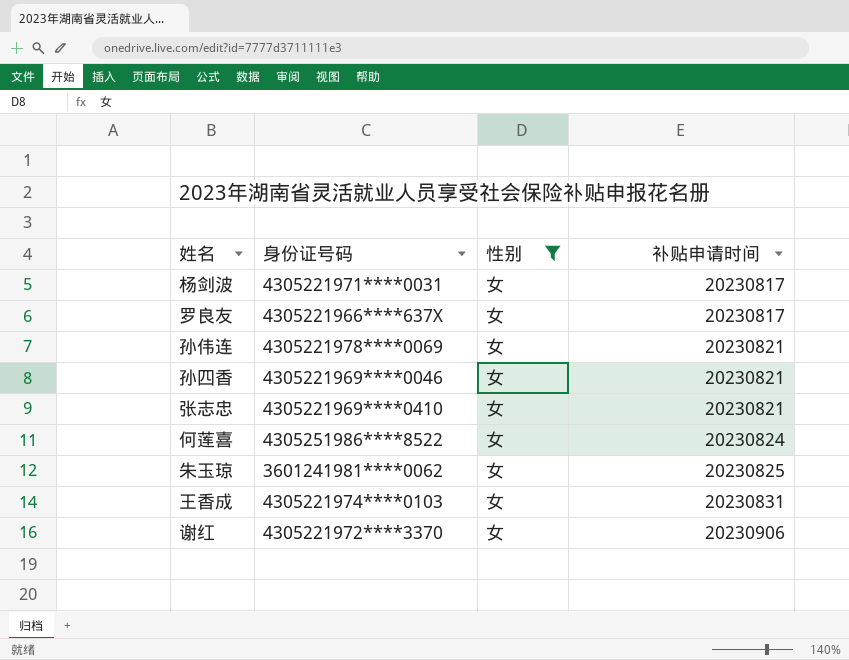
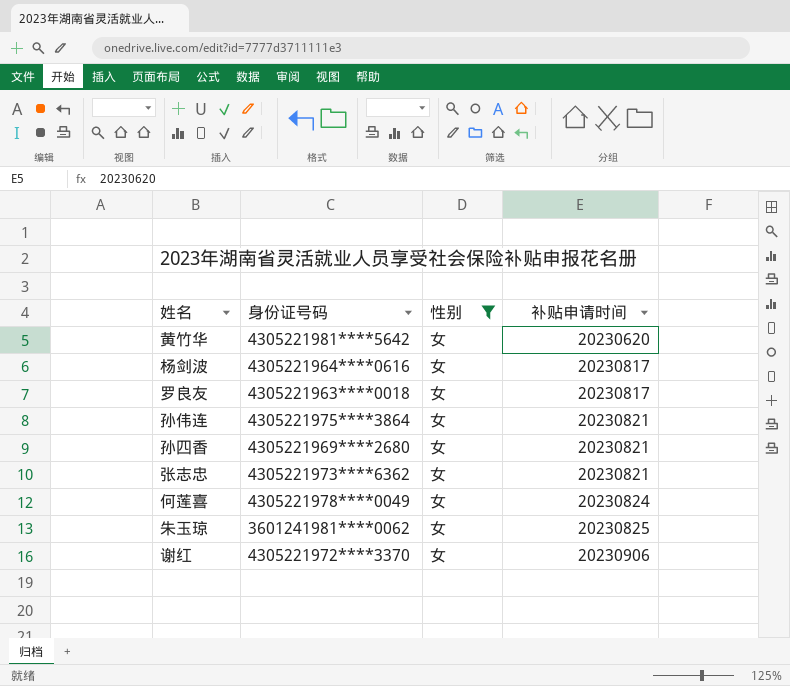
row 王香成: 4305221974****0103 | 女 | 20230831 -> none
row 黄竹华: none -> 4305221981****5642 | 女 | 20230620
杨剑波 | 身份证号码: 4305221971****0031 -> 4305221964****0616
罗良友 | 身份证号码: 4305221966****637X -> 4305221963****0018
孙伟连 | 身份证号码: 4305221978****0069 -> 4305221975****3864
孙四香 | 身份证号码: 4305221969****0046 -> 4305221969****2680
张志忠 | 身份证号码: 4305221969****0410 -> 4305221973****6362
何莲喜 | 身份证号码: 4305251986****8522 -> 4305221978****0049

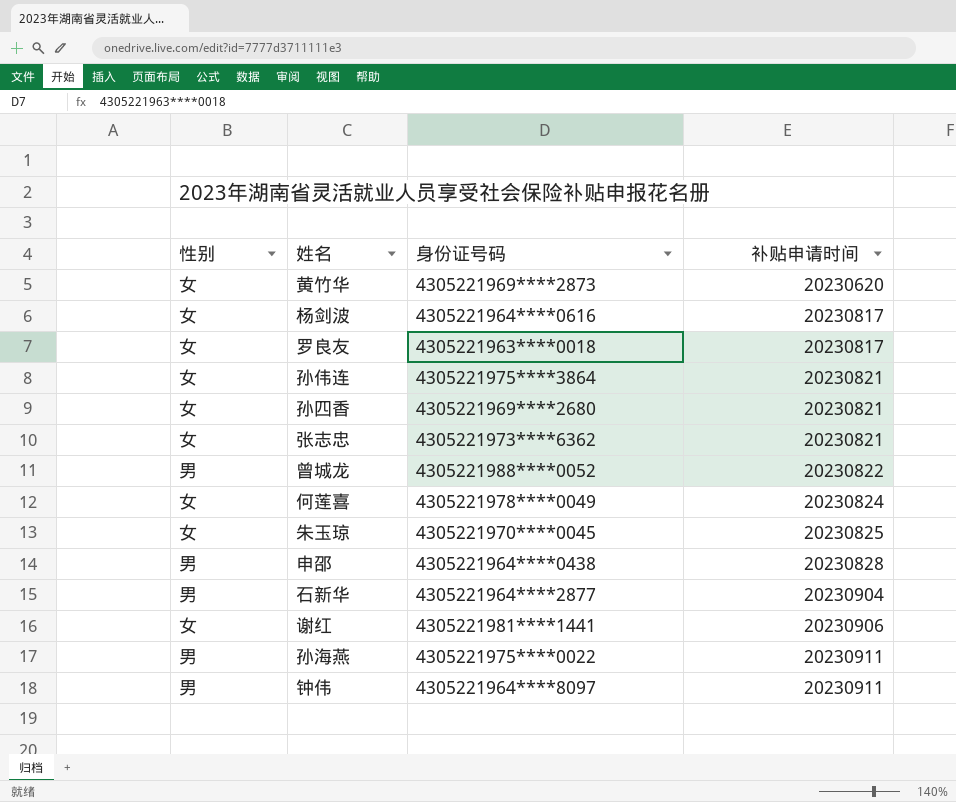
filter: 性别 = 女 -> none
column 性别 | position: 3 -> 1
黄竹华 | 身份证号码: 4305221981****5642 -> 4305221969****2873
朱玉琼 | 身份证号码: 3601241981****0062 -> 4305221970****0045
谢红 | 身份证号码: 4305221972****3370 -> 4305221981****1441

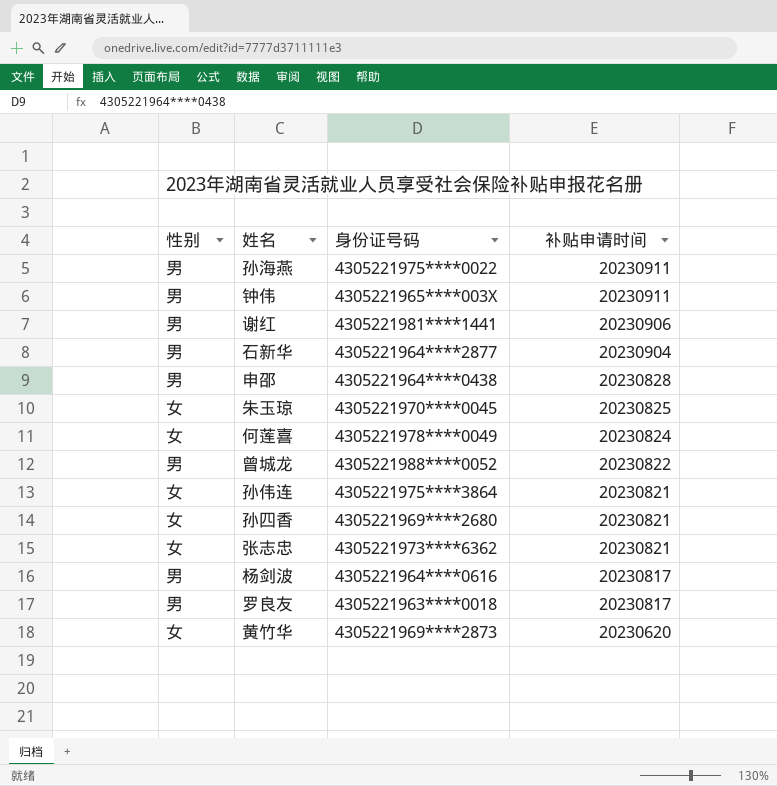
row order: 补贴申请时间 ascending -> 补贴申请时间 descending
钟伟 | 身份证号码: 4305221964****8097 -> 4305221965****003X
谢红 | 性别: 女 -> 男
杨剑波 | 性别: 女 -> 男
罗良友 | 性别: 女 -> 男

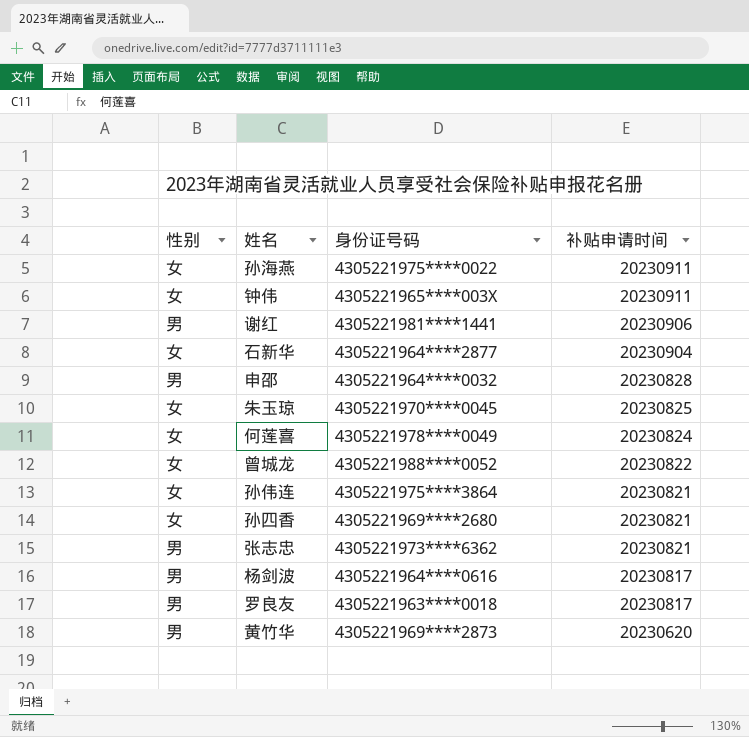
孙海燕 | 性别: 男 -> 女
钟伟 | 性别: 男 -> 女
石新华 | 性别: 男 -> 女
申邵 | 身份证号码: 4305221964****0438 -> 4305221964****0032
曾城龙 | 性别: 男 -> 女
张志忠 | 性别: 女 -> 男
黄竹华 | 性别: 女 -> 男

